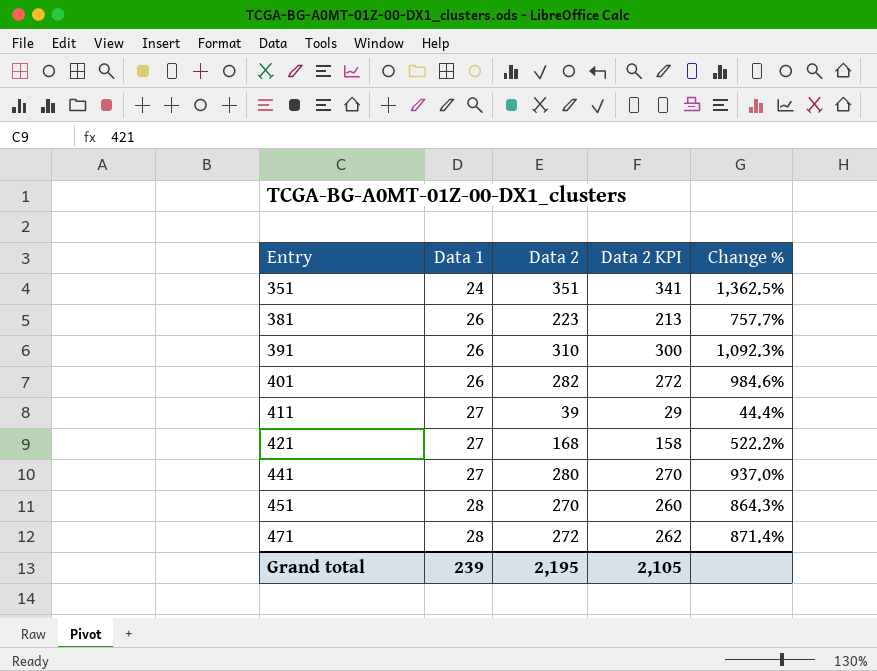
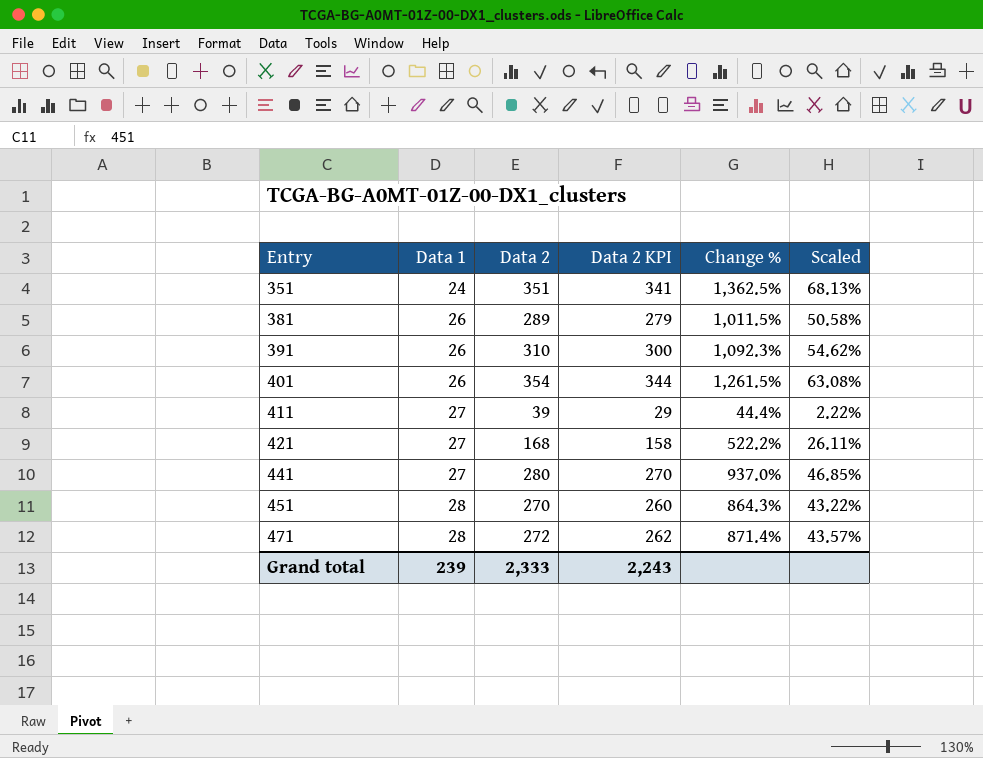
column Scaled | formula: none -> [Change %] * 0.05
381 | Data 2: 223 -> 289
381 | Data 2 KPI: 213 -> 279
381 | Change %: 757.7% -> 1,011.5%
401 | Data 2: 282 -> 354
401 | Data 2 KPI: 272 -> 344
401 | Change %: 984.6% -> 1,261.5%
Grand total | Data 2: 2,195 -> 2,333
Grand total | Data 2 KPI: 2,105 -> 2,243

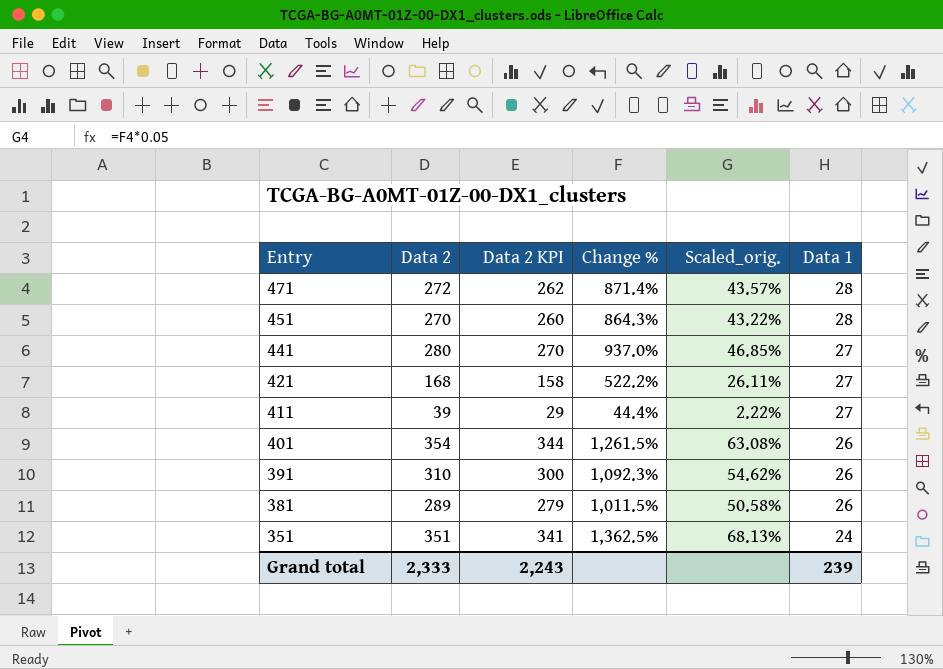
row order: Entry ascending -> Entry descending
column name: Scaled -> Scaled_orig.
column Data 1 | position: 2 -> 6

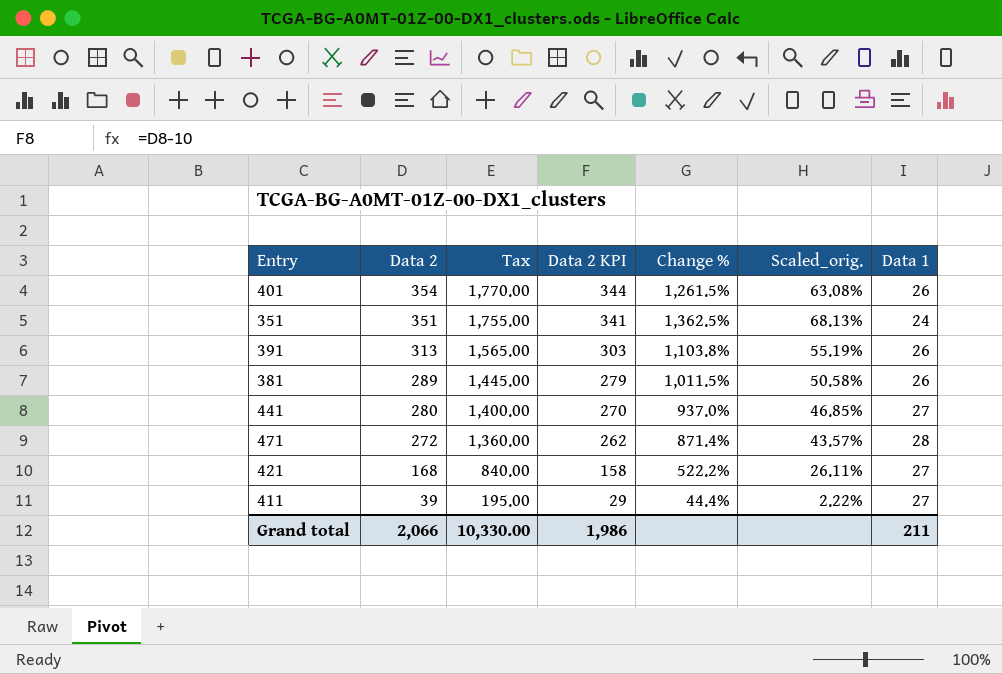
row order: Entry descending -> Data 2 descending
column Tax | formula: none -> [Data 2] * 5
row 451: 270 | 260 | 864.3% | 43.22% | 28 -> none
391 | Data 2: 310 -> 313
391 | Data 2 KPI: 300 -> 303
391 | Change %: 1,092.3% -> 1,103.8%
391 | Scaled_orig.: 54.62% -> 55.19%
Grand total | Data 2: 2,333 -> 2,066
Grand total | Data 2 KPI: 2,243 -> 1,986
Grand total | Data 1: 239 -> 211

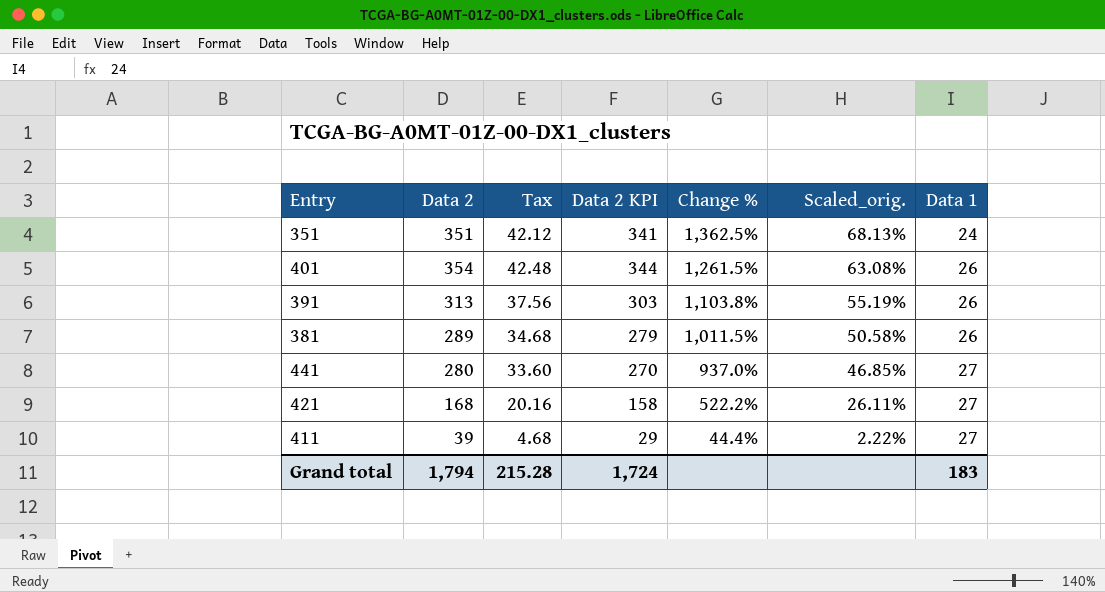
row order: Data 2 descending -> Change % descending
column Tax | formula: [Data 2] * 5 -> [Data 2] * 0.12
row 471: 272 | 1,360.00 | 262 | 871.4% | 43.57% | 28 -> none
Grand total | Data 2: 2,066 -> 1,794
Grand total | Tax: 10,330.00 -> 215.28
Grand total | Data 2 KPI: 1,986 -> 1,724
Grand total | Data 1: 211 -> 183

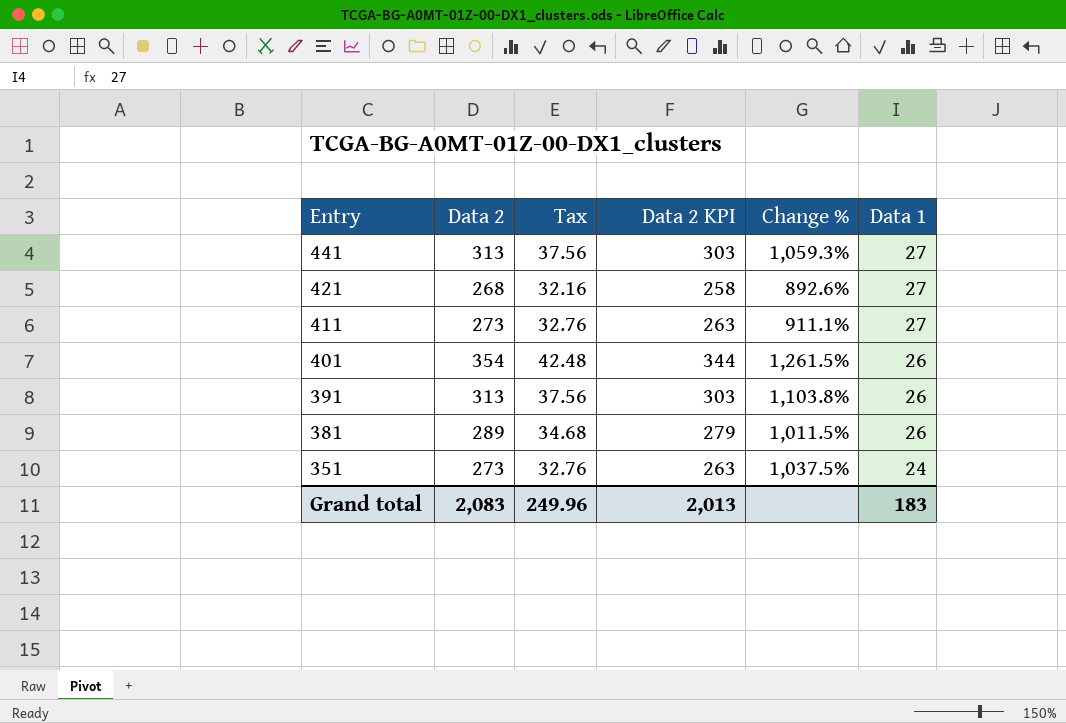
row order: Change % descending -> Entry descending
column Scaled_orig. | formula: [Change %] * 0.05 -> none
441 | Data 2: 280 -> 313
441 | Tax: 33.60 -> 37.56
441 | Data 2 KPI: 270 -> 303
441 | Change %: 937.0% -> 1,059.3%
421 | Data 2: 168 -> 268
421 | Tax: 20.16 -> 32.16
421 | Data 2 KPI: 158 -> 258
421 | Change %: 522.2% -> 892.6%
411 | Data 2: 39 -> 273
411 | Tax: 4.68 -> 32.76
411 | Data 2 KPI: 29 -> 263
411 | Change %: 44.4% -> 911.1%
351 | Data 2: 351 -> 273
351 | Tax: 42.12 -> 32.76
351 | Data 2 KPI: 341 -> 263
351 | Change %: 1,362.5% -> 1,037.5%
Grand total | Data 2: 1,794 -> 2,083
Grand total | Tax: 215.28 -> 249.96
Grand total | Data 2 KPI: 1,724 -> 2,013

